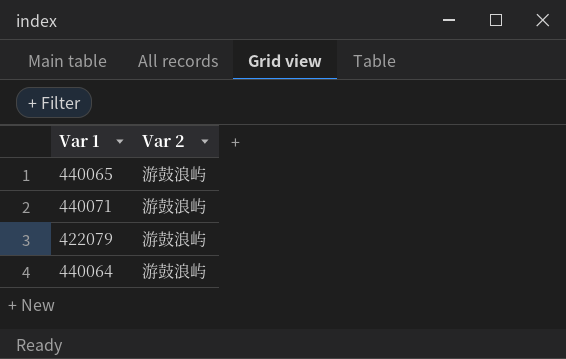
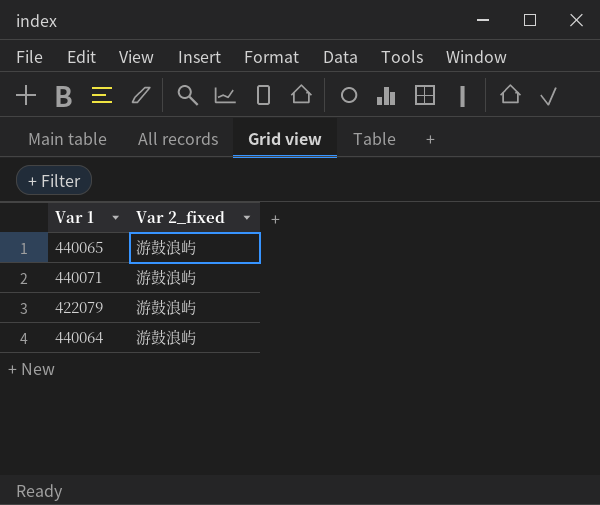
column name: Var 2 -> Var 2_fixed

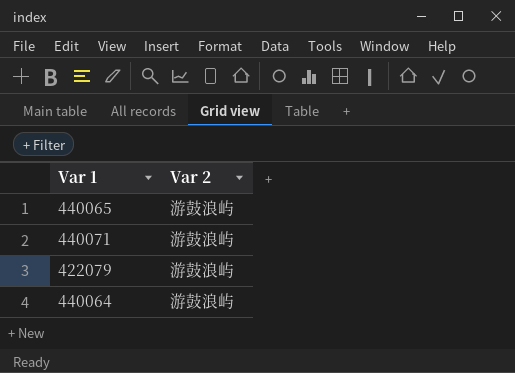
column name: Var 2_fixed -> Var 2

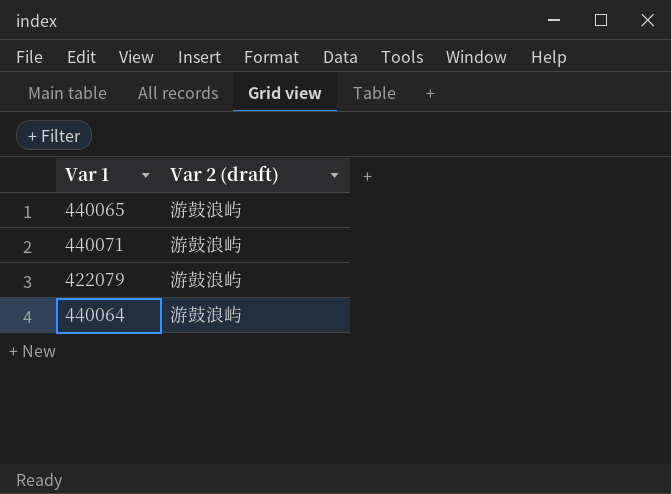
column name: Var 2 -> Var 2 (draft)

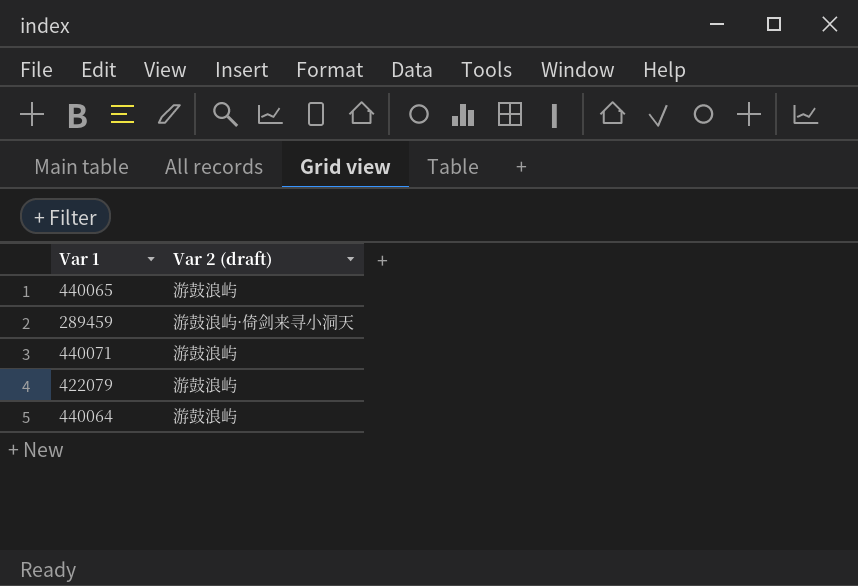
row 289459: none -> 游鼓浪屿·倚剑来寻小洞天

